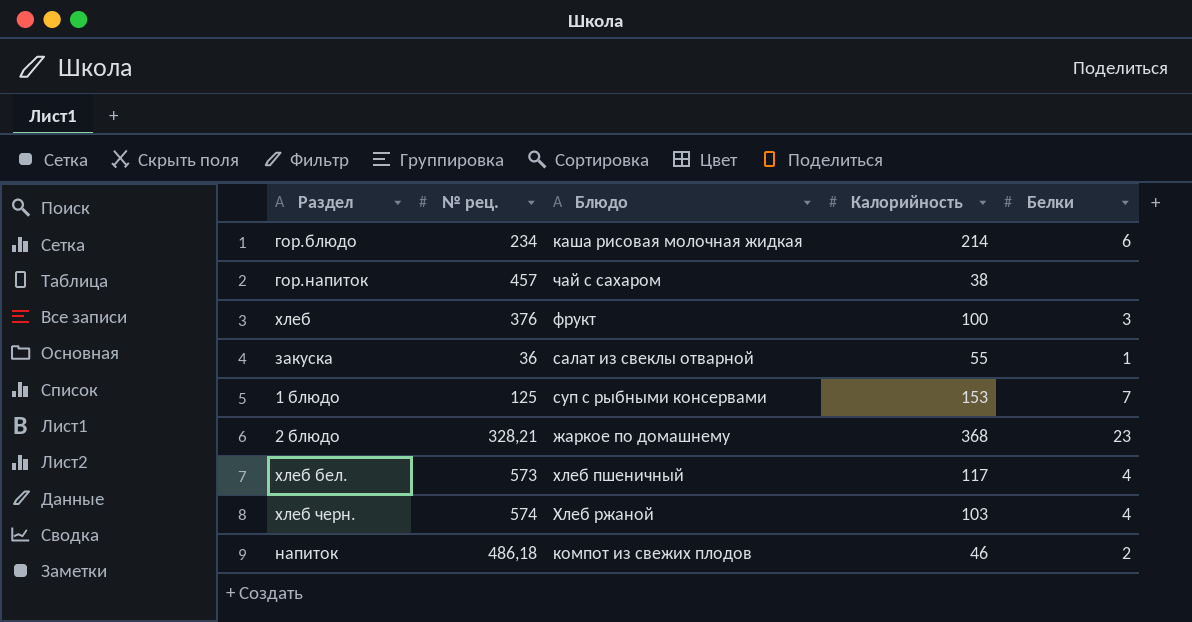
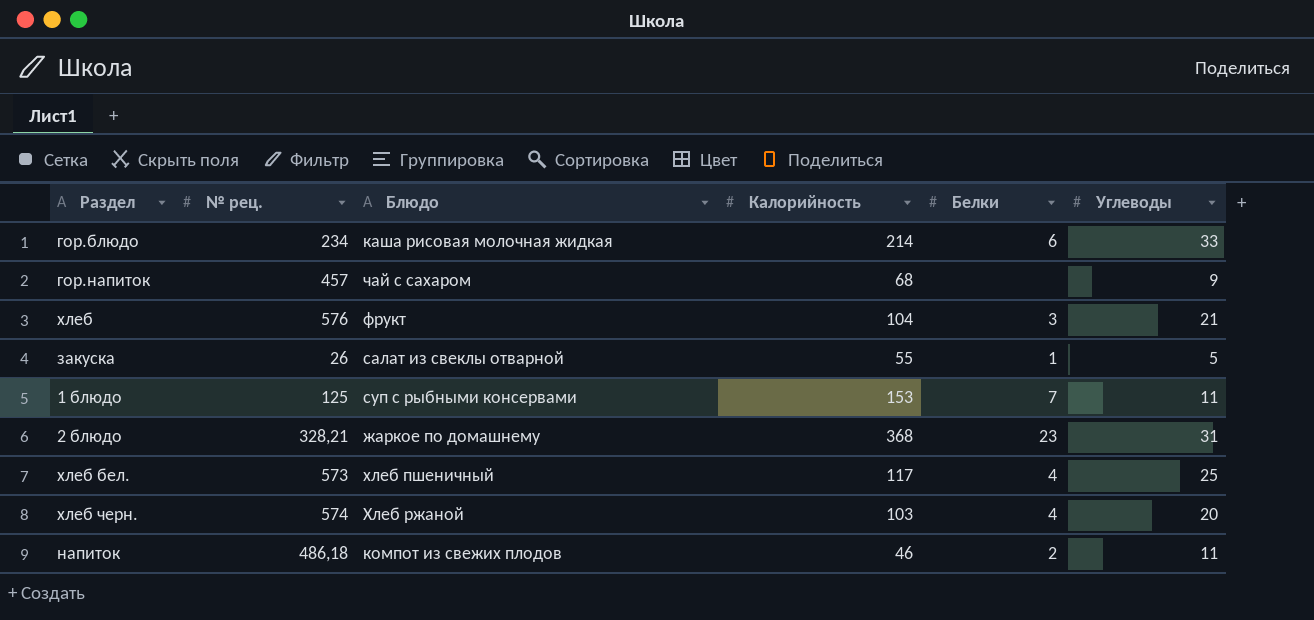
column Углеводы | position: none -> 6
гор.напиток | Калорийность: 38 -> 68
хлеб | № рец.: 376 -> 576
хлеб | Калорийность: 100 -> 104
закуска | № рец.: 36 -> 26

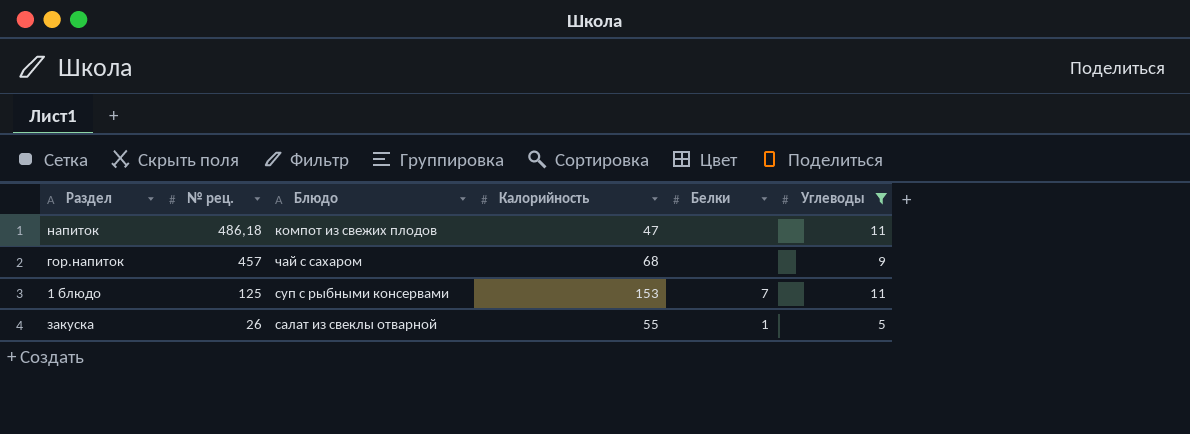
filter: none -> Углеводы <= 11
row order: none -> № рец. descending
напиток | Калорийность: 46 -> 47
напиток | Белки: 2 -> none

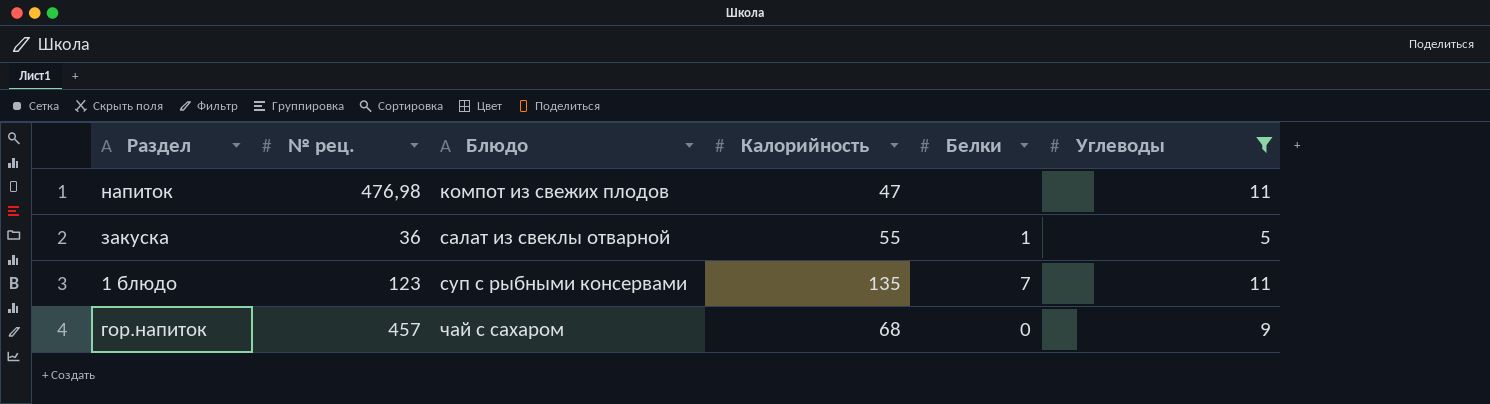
row order: № рец. descending -> Блюдо ascending
напиток | № рец.: 486,18 -> 476,98
закуска | № рец.: 26 -> 36
1 блюдо | № рец.: 125 -> 123
1 блюдо | Калорийность: 153 -> 135
гор.напиток | Белки: none -> 0

